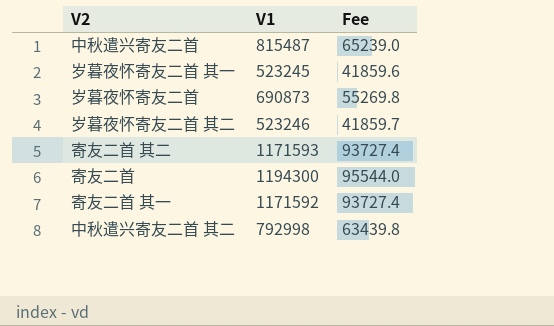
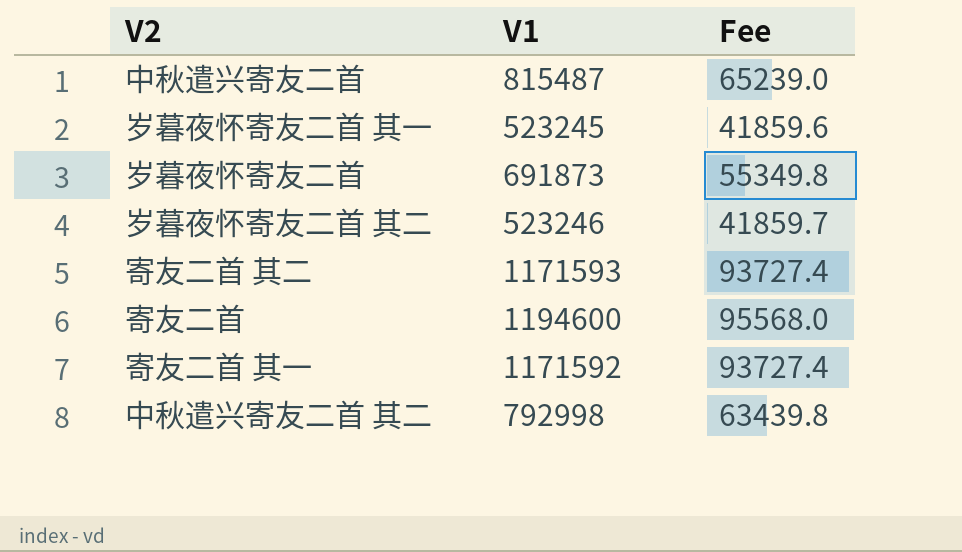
岁暮夜怀寄友二首 | V1: 690873 -> 691873
岁暮夜怀寄友二首 | Fee: 55269.8 -> 55349.8
寄友二首 | V1: 1194300 -> 1194600
寄友二首 | Fee: 95544.0 -> 95568.0

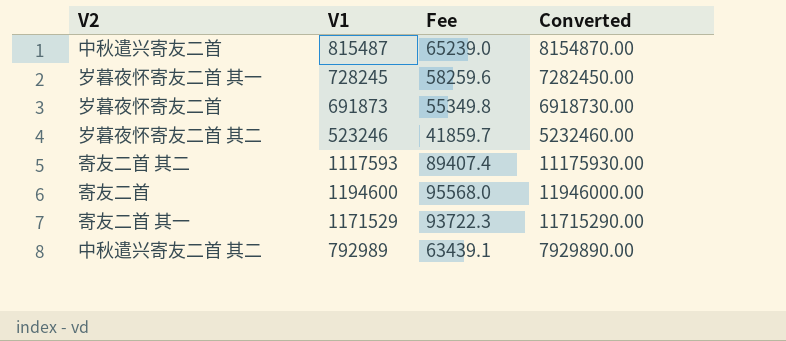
column Converted | formula: none -> [V1] * 10
岁暮夜怀寄友二首 其一 | V1: 523245 -> 728245
岁暮夜怀寄友二首 其一 | Fee: 41859.6 -> 58259.6
寄友二首 其二 | V1: 1171593 -> 1117593
寄友二首 其二 | Fee: 93727.4 -> 89407.4
寄友二首 其一 | V1: 1171592 -> 1171529
寄友二首 其一 | Fee: 93727.4 -> 93722.3
中秋遣兴寄友二首 其二 | V1: 792998 -> 792989
中秋遣兴寄友二首 其二 | Fee: 63439.8 -> 63439.1

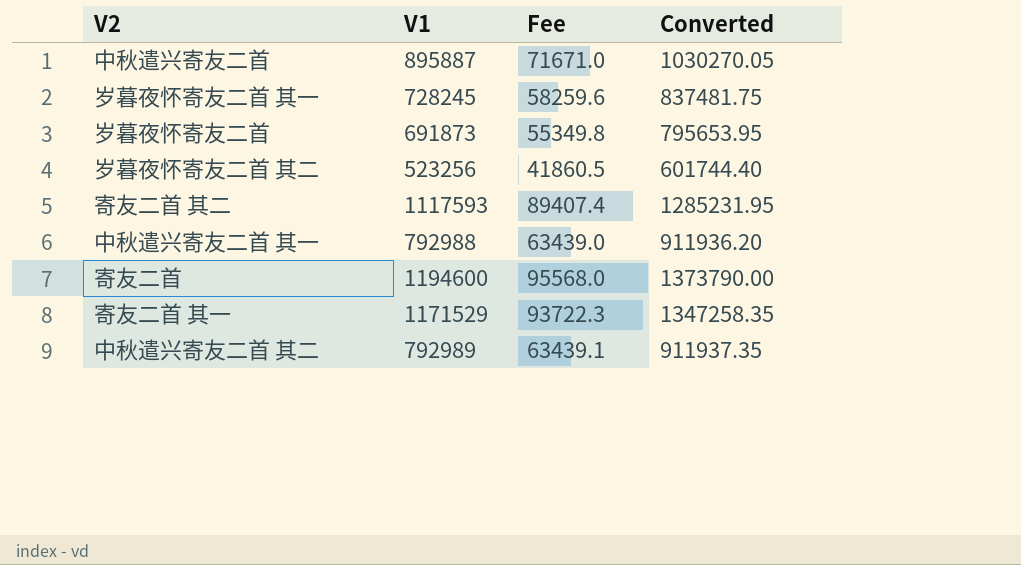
column Converted | formula: [V1] * 10 -> [V1] * 1.15
中秋遣兴寄友二首 | V1: 815487 -> 895887
中秋遣兴寄友二首 | Fee: 65239.0 -> 71671.0
岁暮夜怀寄友二首 其二 | V1: 523246 -> 523256
岁暮夜怀寄友二首 其二 | Fee: 41859.7 -> 41860.5
row 中秋遣兴寄友二首 其一: none -> 792988 | 63439.0 | 911936.20

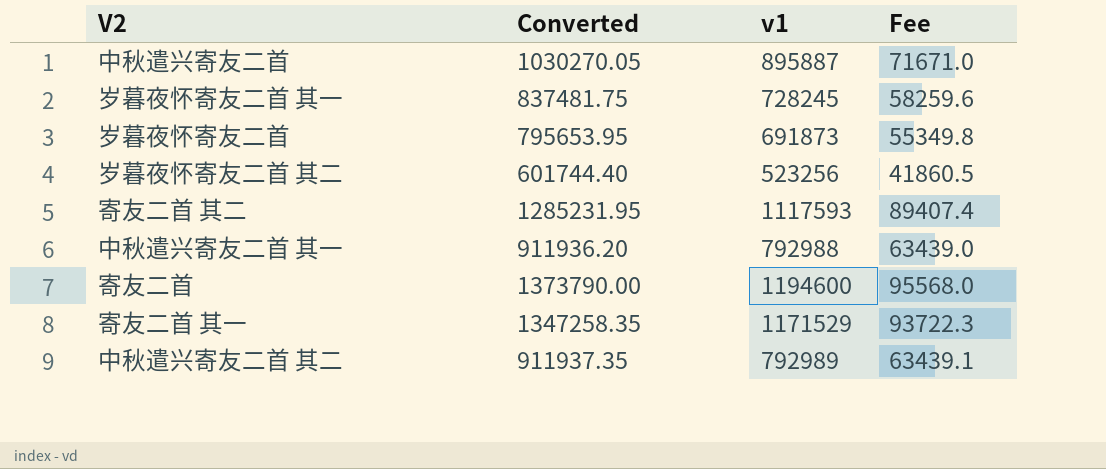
column Converted | position: 4 -> 2
column name: V1 -> v1

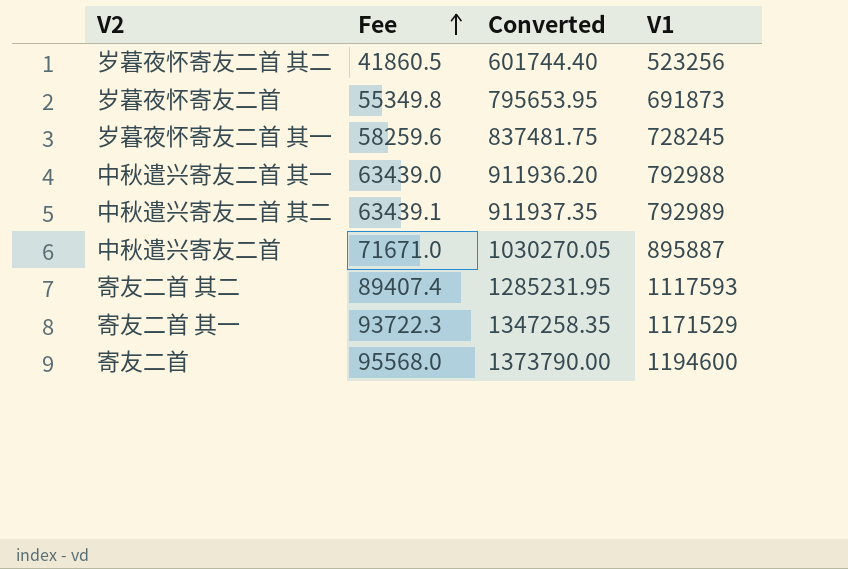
row order: none -> Fee ascending
column Fee | position: 4 -> 2
column name: v1 -> V1

